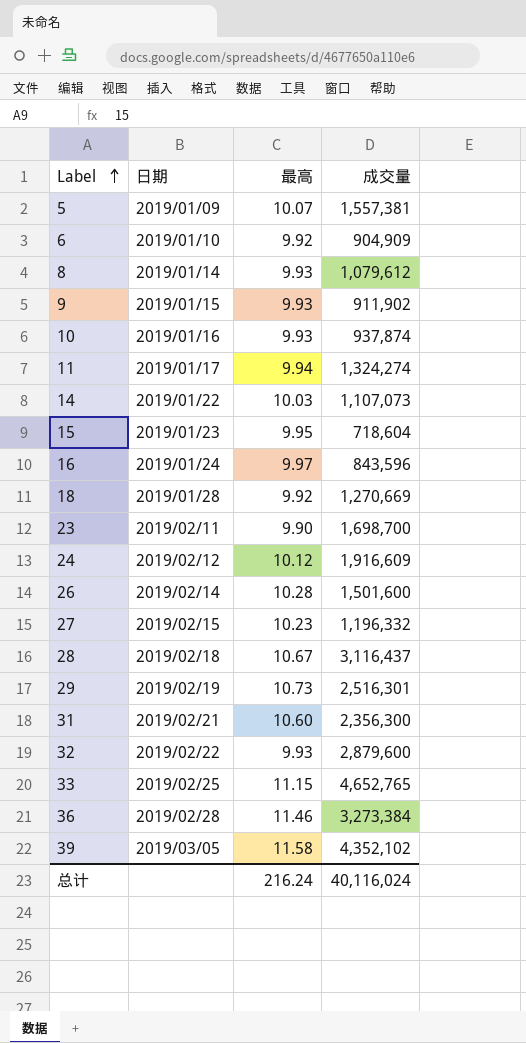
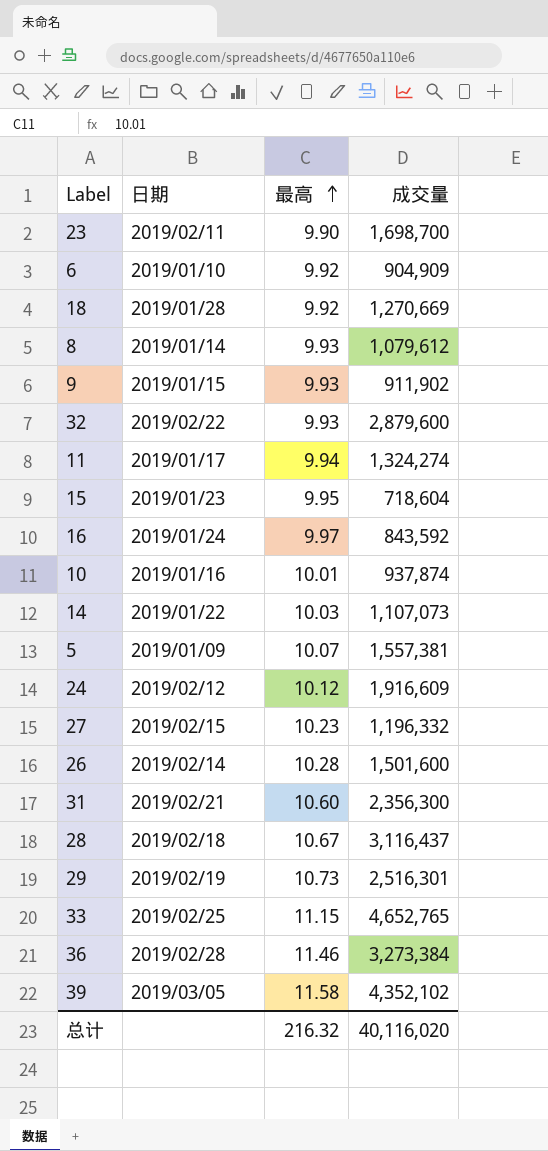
row order: Label ascending -> 最高 ascending
16 | 成交量: 843,596 -> 843,592
10 | 最高: 9.93 -> 10.01
总计 | 最高: 216.24 -> 216.32
总计 | 成交量: 40,116,024 -> 40,116,020

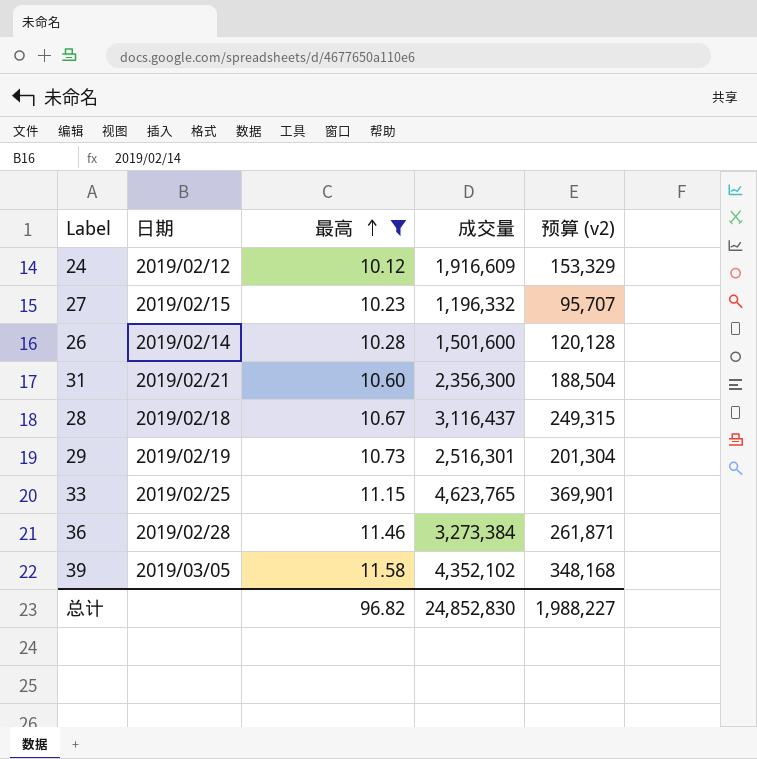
filter: none -> 最高 >= 10.12
column 预算 (v2) | formula: none -> [成交量] * 0.08
33 | 成交量: 4,652,765 -> 4,623,765
总计 | 最高: 216.32 -> 96.82
总计 | 成交量: 40,116,020 -> 24,852,830

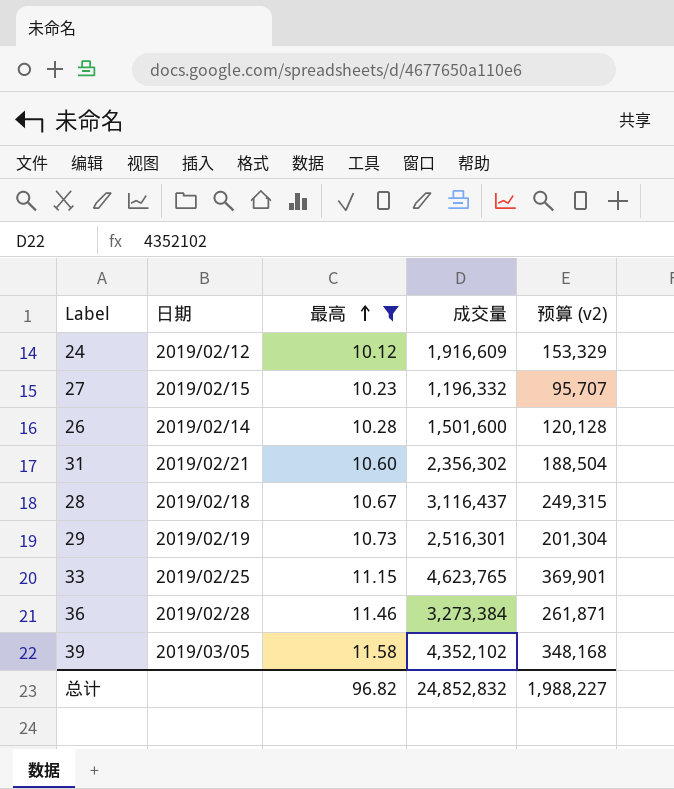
31 | 成交量: 2,356,300 -> 2,356,302
总计 | 成交量: 24,852,830 -> 24,852,832

